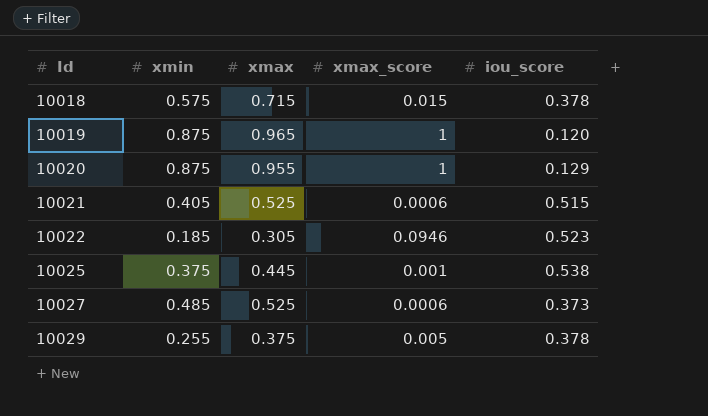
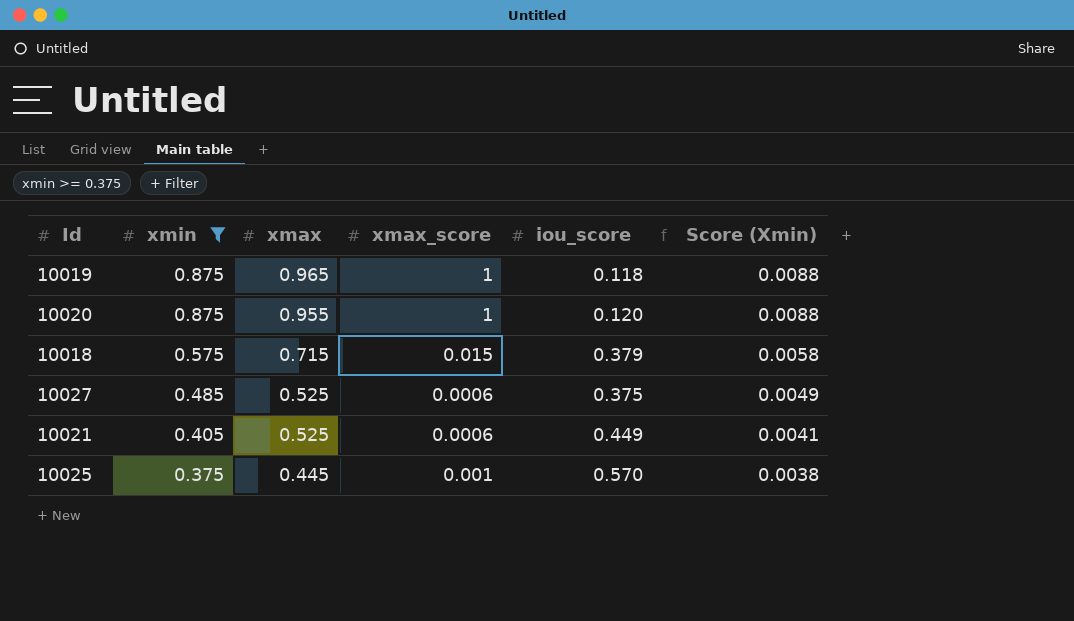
filter: none -> xmin >= 0.375
row order: Id ascending -> xmin descending
column Score (Xmin) | formula: none -> [xmin] * 0.01
10019 | iou_score: 0.120 -> 0.118
10020 | iou_score: 0.129 -> 0.120
10018 | iou_score: 0.378 -> 0.379
10027 | iou_score: 0.373 -> 0.375
10021 | iou_score: 0.515 -> 0.449
10025 | iou_score: 0.538 -> 0.570

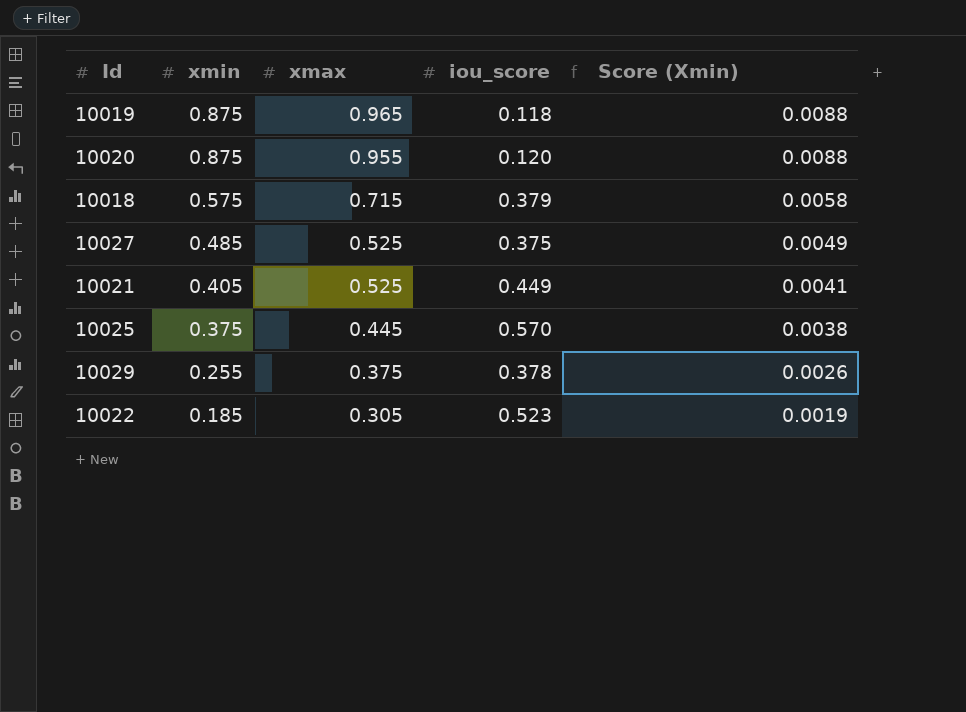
filter: xmin >= 0.375 -> none
column xmax_score | position: 4 -> none

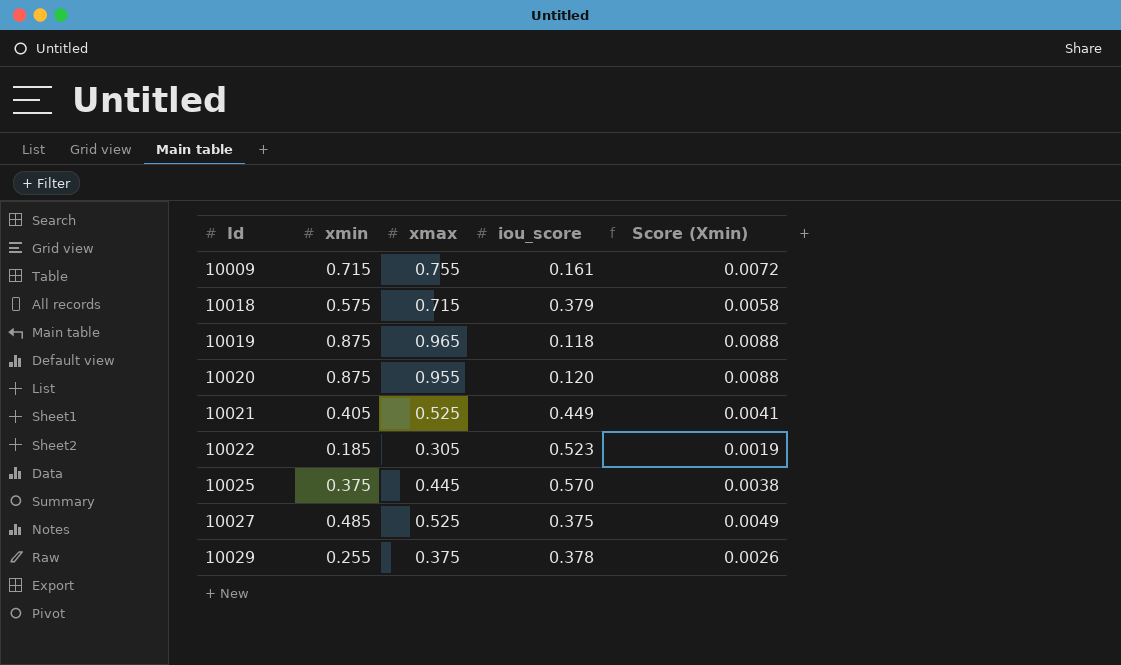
row order: xmin descending -> Id ascending
row 10009: none -> 0.715 | 0.755 | 0.161 | 0.0072

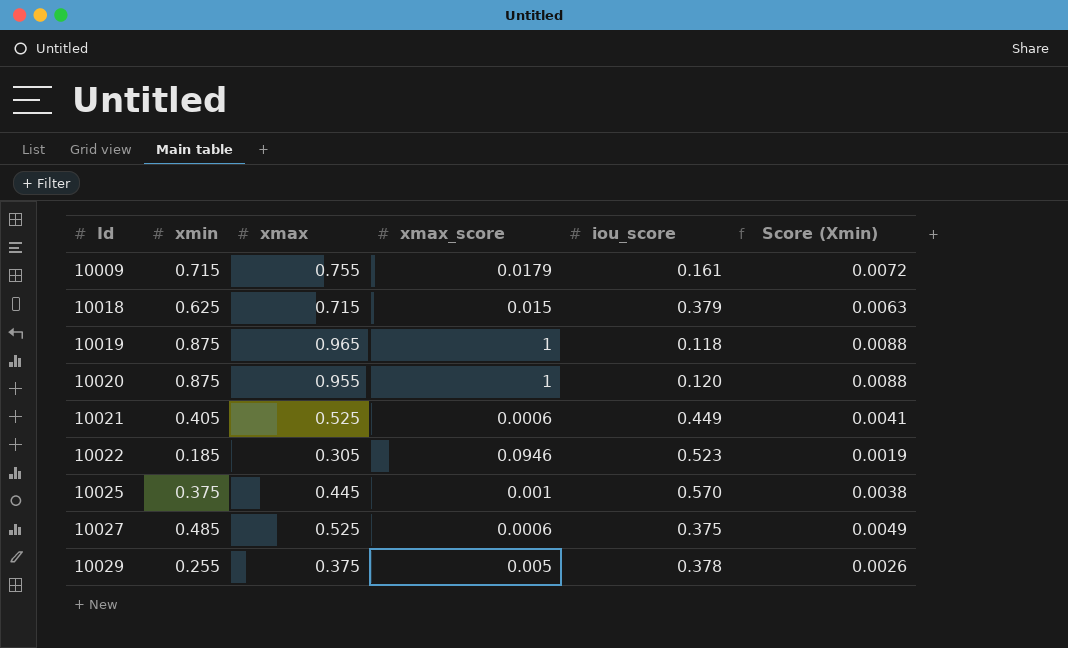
column xmax_score | position: none -> 4
10018 | xmin: 0.575 -> 0.625
10018 | Score (Xmin): 0.0058 -> 0.0063

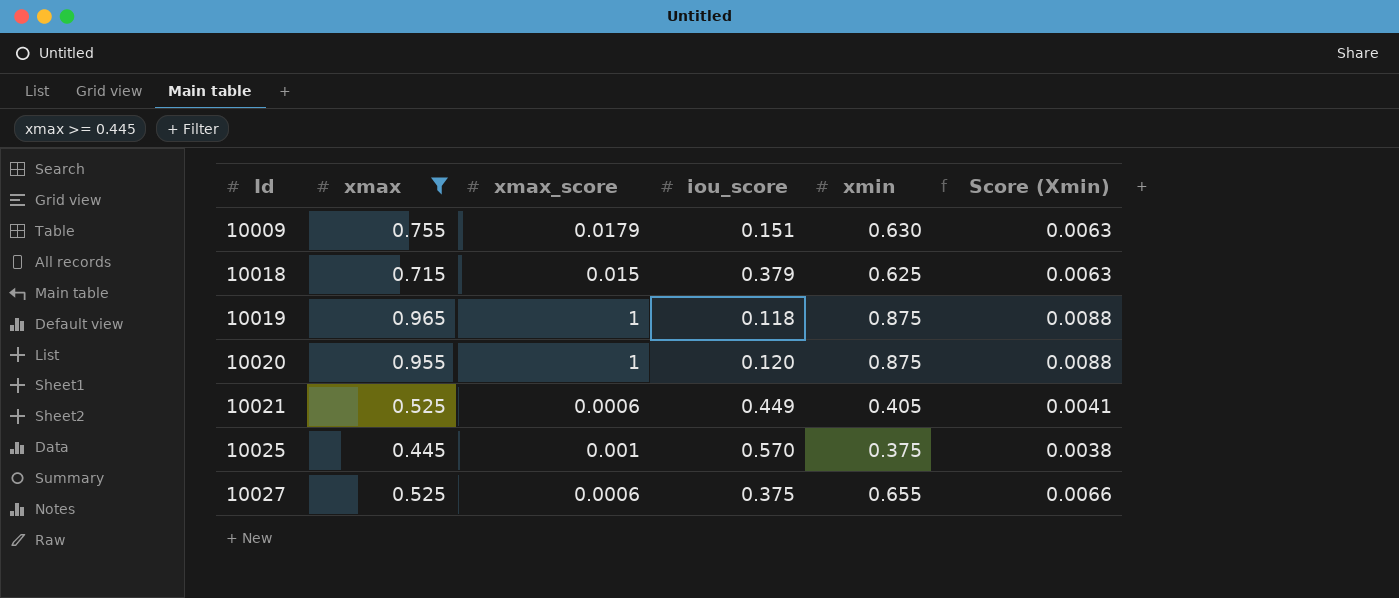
filter: none -> xmax >= 0.445
column xmin | position: 2 -> 5
10009 | iou_score: 0.161 -> 0.151
10009 | xmin: 0.715 -> 0.630
10009 | Score (Xmin): 0.0072 -> 0.0063
10027 | xmin: 0.485 -> 0.655
10027 | Score (Xmin): 0.0049 -> 0.0066

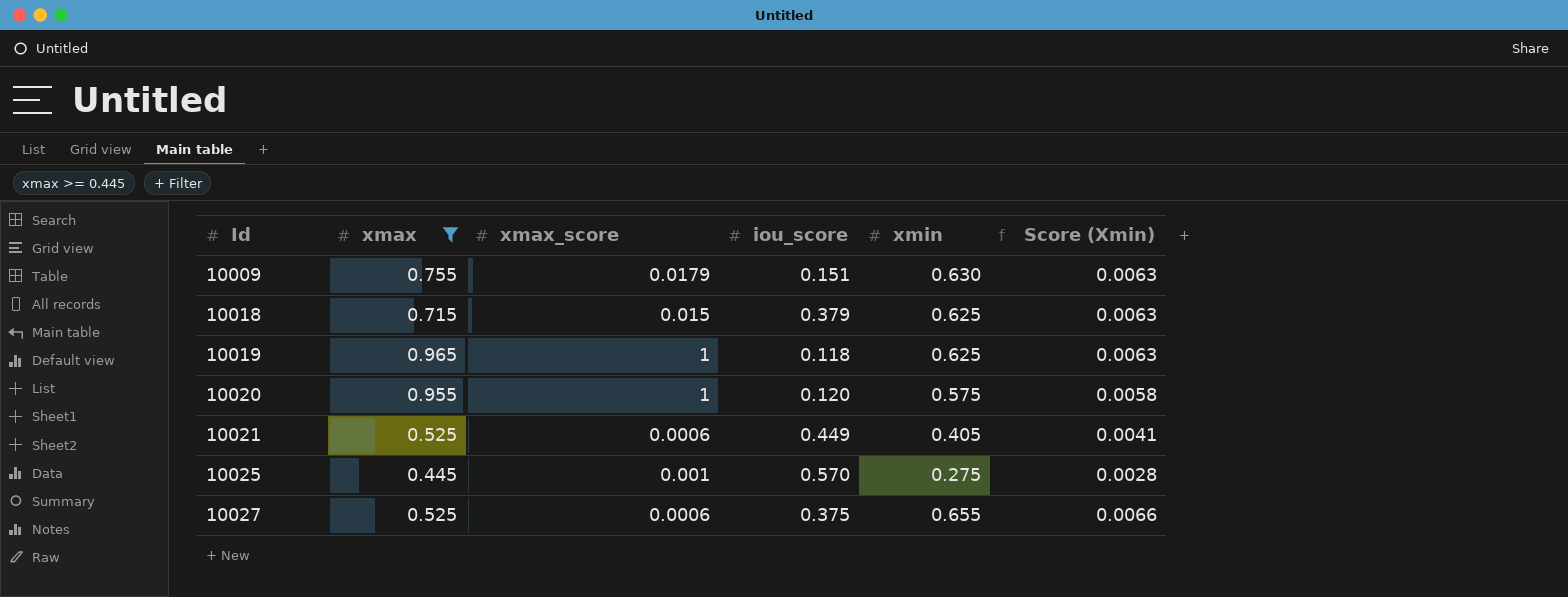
10019 | xmin: 0.875 -> 0.625
10019 | Score (Xmin): 0.0088 -> 0.0063
10020 | xmin: 0.875 -> 0.575
10020 | Score (Xmin): 0.0088 -> 0.0058
10025 | xmin: 0.375 -> 0.275
10025 | Score (Xmin): 0.0038 -> 0.0028

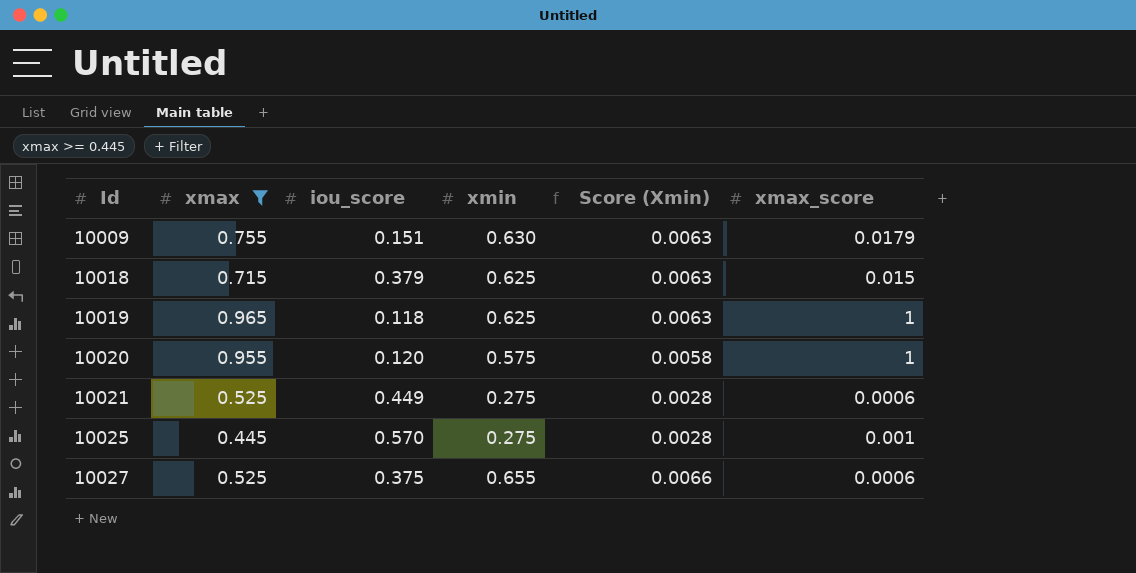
column xmax_score | position: 3 -> 6
10021 | xmin: 0.405 -> 0.275
10021 | Score (Xmin): 0.0041 -> 0.0028

